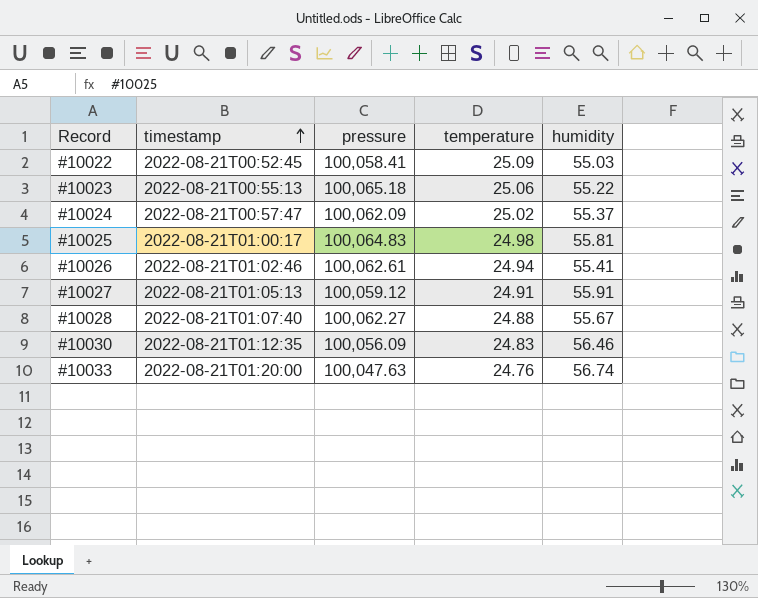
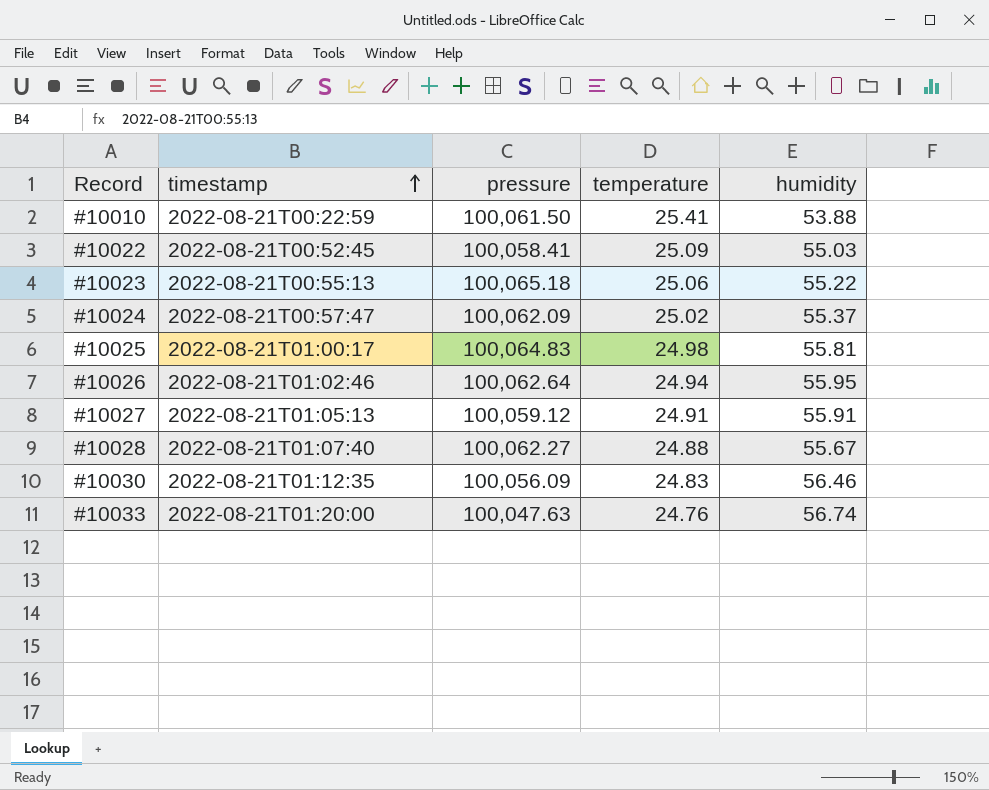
row #10010: none -> 2022-08-21T00:22:59 | 100,061.50 | 25.41 | 53.88
#10026 | pressure: 100,062.61 -> 100,062.64
#10026 | humidity: 55.41 -> 55.95

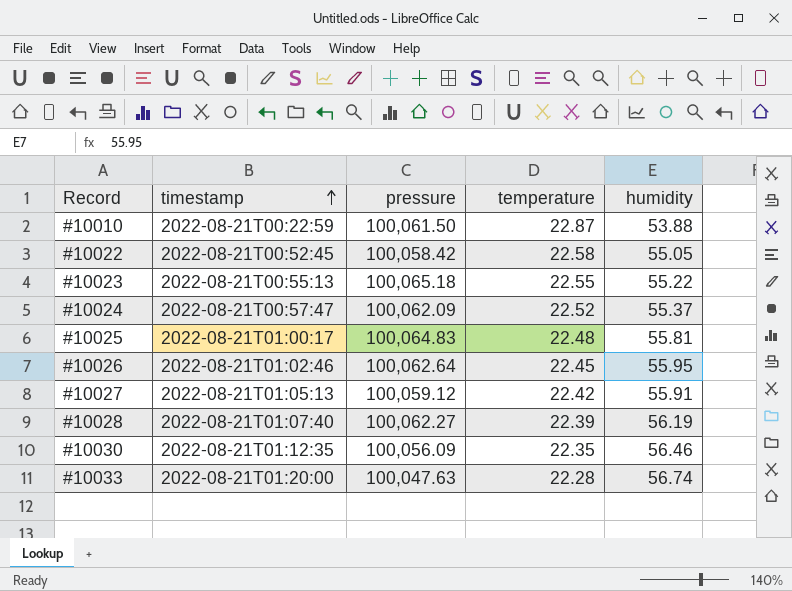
#10010 | temperature: 25.41 -> 22.87
#10022 | pressure: 100,058.41 -> 100,058.42
#10022 | temperature: 25.09 -> 22.58
#10022 | humidity: 55.03 -> 55.05
#10023 | temperature: 25.06 -> 22.55
#10024 | temperature: 25.02 -> 22.52
#10025 | temperature: 24.98 -> 22.48
#10026 | temperature: 24.94 -> 22.45
#10027 | temperature: 24.91 -> 22.42
#10028 | temperature: 24.88 -> 22.39
#10028 | humidity: 55.67 -> 56.19
#10030 | temperature: 24.83 -> 22.35
#10033 | temperature: 24.76 -> 22.28

